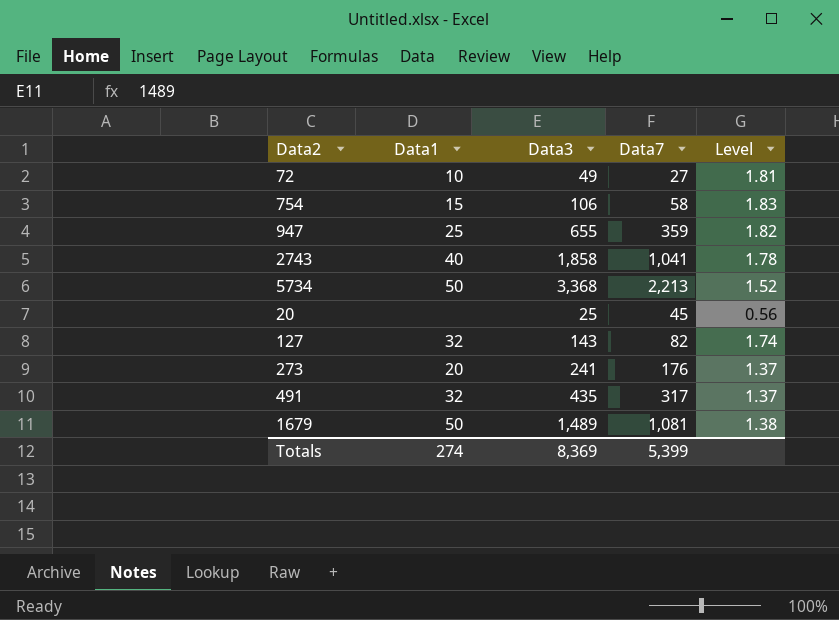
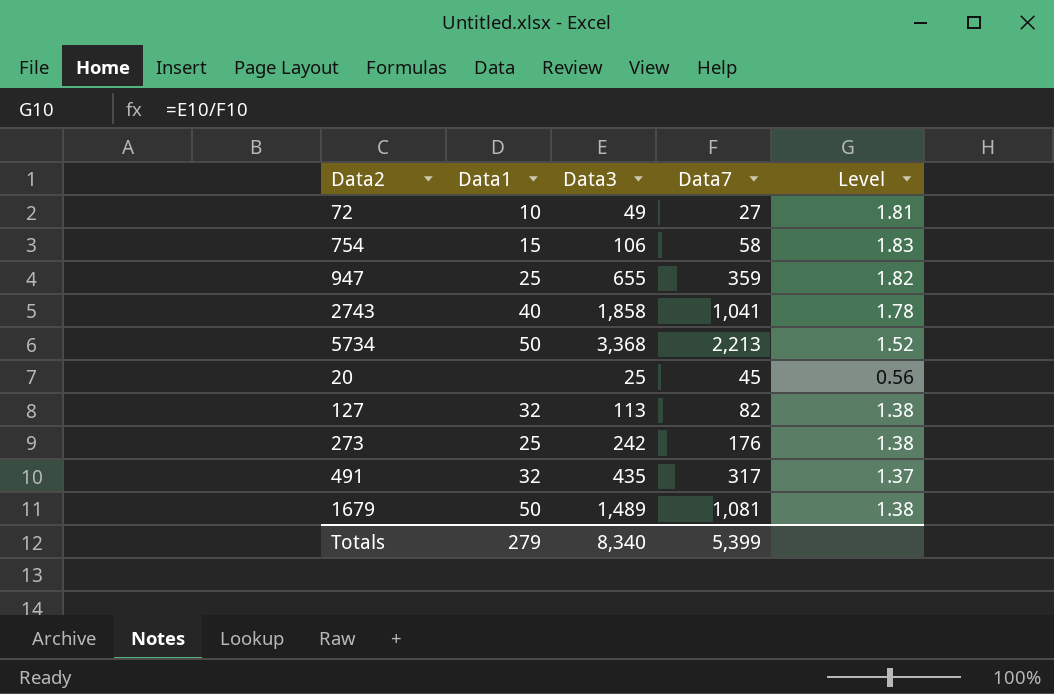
127 | Data3: 143 -> 113
127 | Level: 1.74 -> 1.38
273 | Data1: 20 -> 25
273 | Data3: 241 -> 242
273 | Level: 1.37 -> 1.38
Totals | Data1: 274 -> 279
Totals | Data3: 8,369 -> 8,340

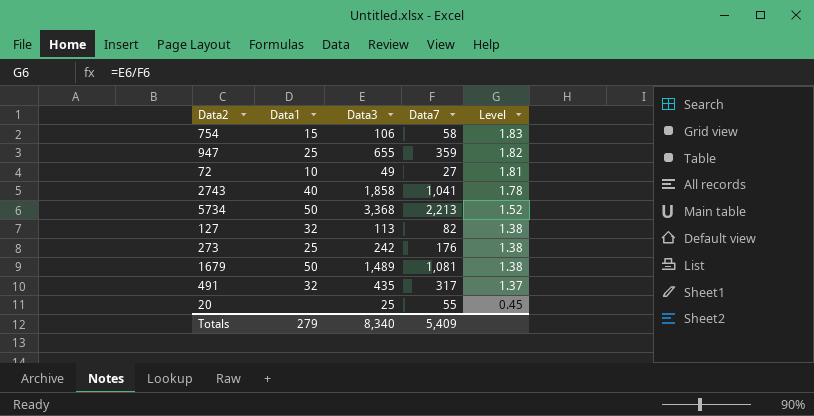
row order: none -> Level descending
20 | Data7: 45 -> 55
20 | Level: 0.56 -> 0.45
Totals | Data7: 5,399 -> 5,409

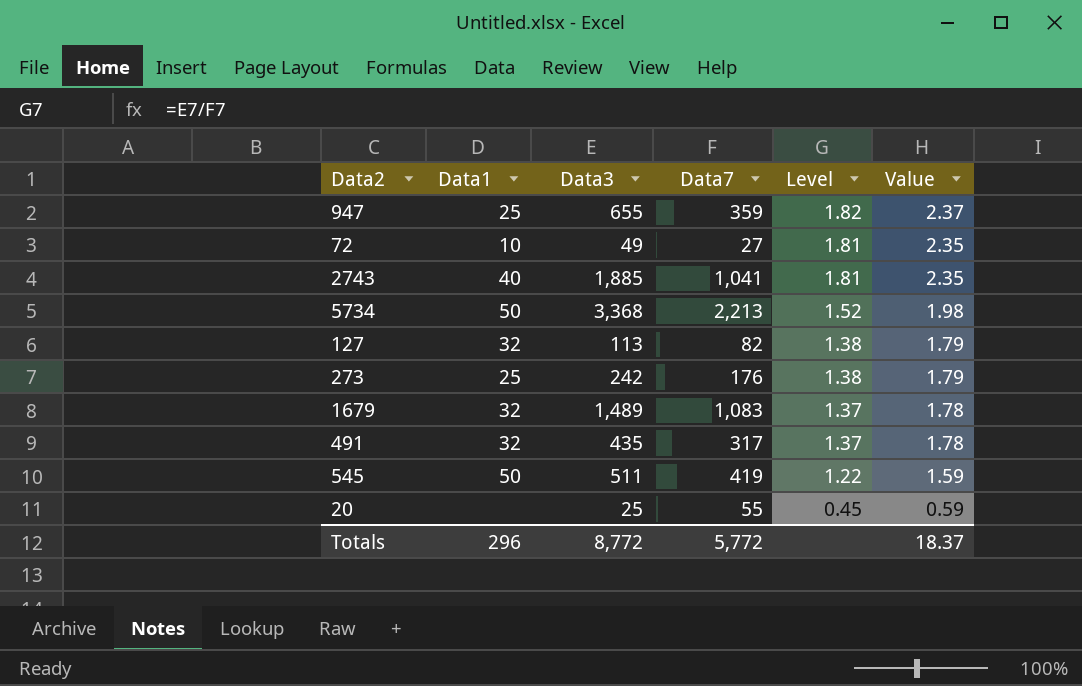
column Value | formula: none -> [Level] * 1.3
row 754: 15 | 106 | 58 | 1.83 -> none
2743 | Data3: 1,858 -> 1,885
2743 | Level: 1.78 -> 1.81
1679 | Data1: 50 -> 32
1679 | Data7: 1,081 -> 1,083
1679 | Level: 1.38 -> 1.37
row 545: none -> 50 | 511 | 419 | 1.22 | 1.59
Totals | Data1: 279 -> 296
Totals | Data3: 8,340 -> 8,772
Totals | Data7: 5,409 -> 5,772

